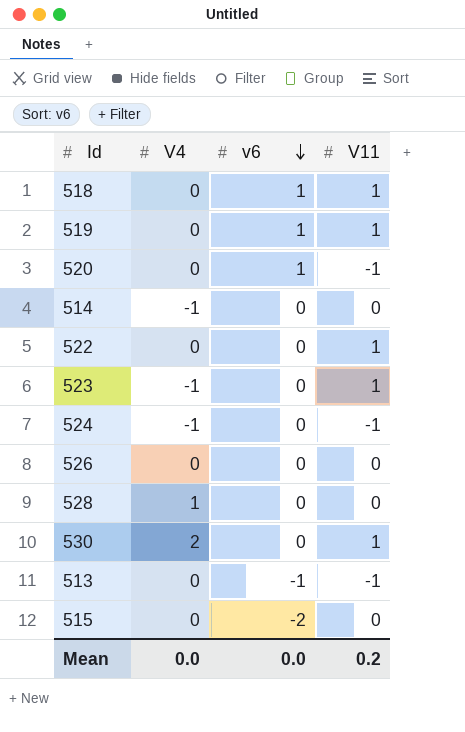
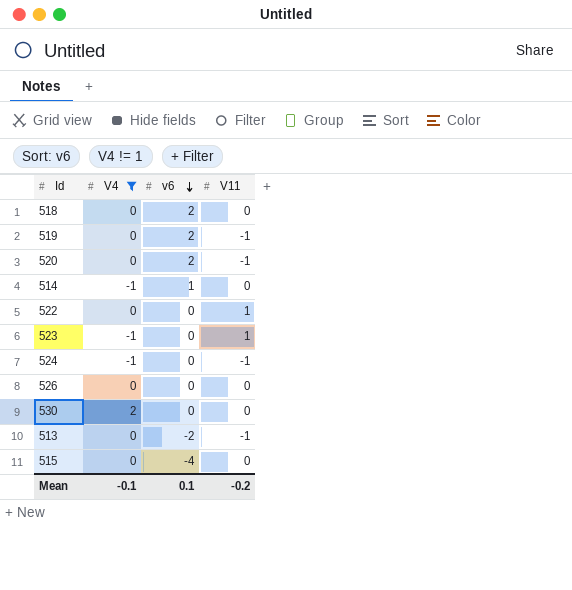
filter: none -> V4 != 1
518 | v6: 1 -> 2
518 | V11: 1 -> 0
519 | v6: 1 -> 2
519 | V11: 1 -> -1
520 | v6: 1 -> 2
514 | v6: 0 -> 1
530 | V11: 1 -> 0
513 | v6: -1 -> -2
515 | v6: -2 -> -4
Mean | V4: 0.0 -> -0.1
Mean | v6: 0.0 -> 0.1
Mean | V11: 0.2 -> -0.2

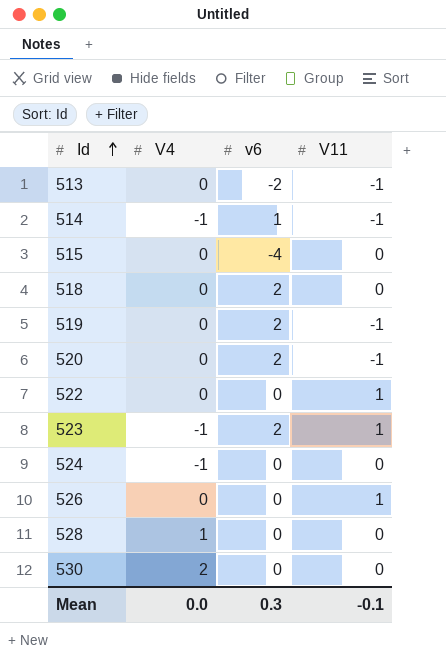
filter: V4 != 1 -> none
row order: v6 descending -> Id ascending
514 | V11: 0 -> -1
523 | v6: 0 -> 2
524 | V11: -1 -> 0
526 | V11: 0 -> 1
Mean | V4: -0.1 -> 0.0
Mean | v6: 0.1 -> 0.3
Mean | V11: -0.2 -> -0.1

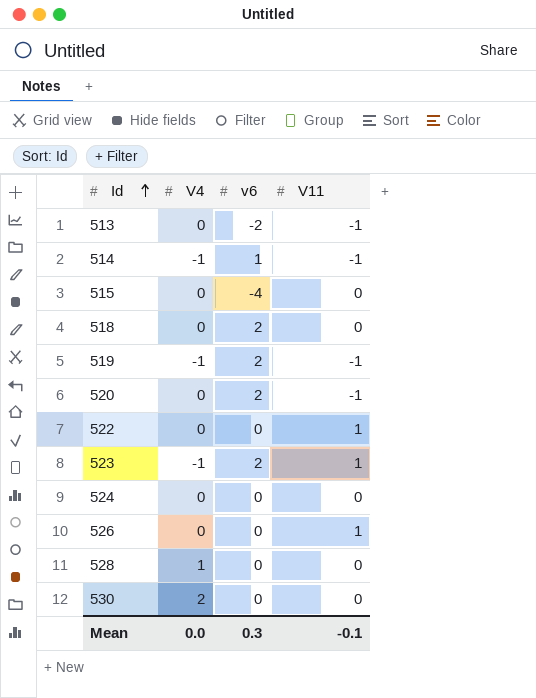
519 | V4: 0 -> -1
524 | V4: -1 -> 0

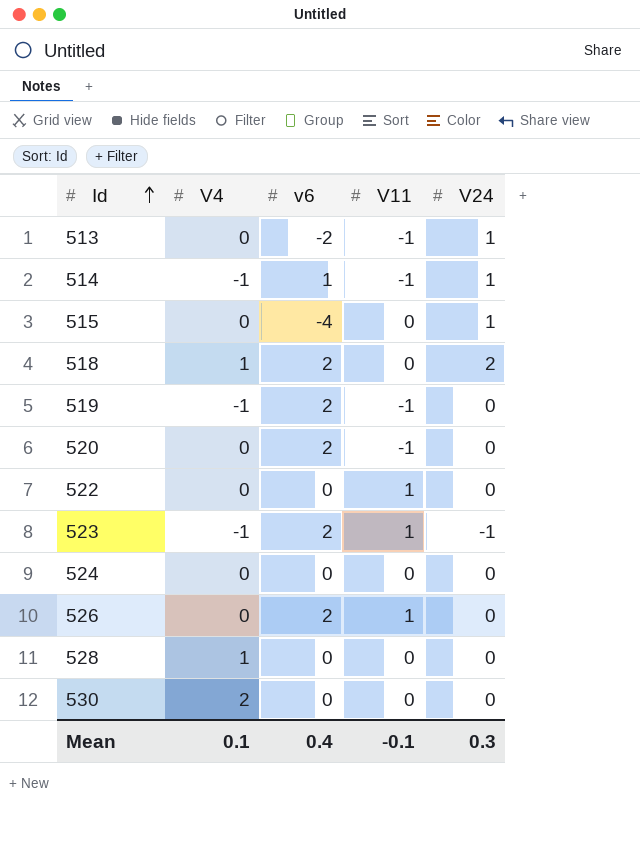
column V24 | position: none -> 5
518 | V4: 0 -> 1
526 | v6: 0 -> 2
Mean | V4: 0.0 -> 0.1
Mean | v6: 0.3 -> 0.4

